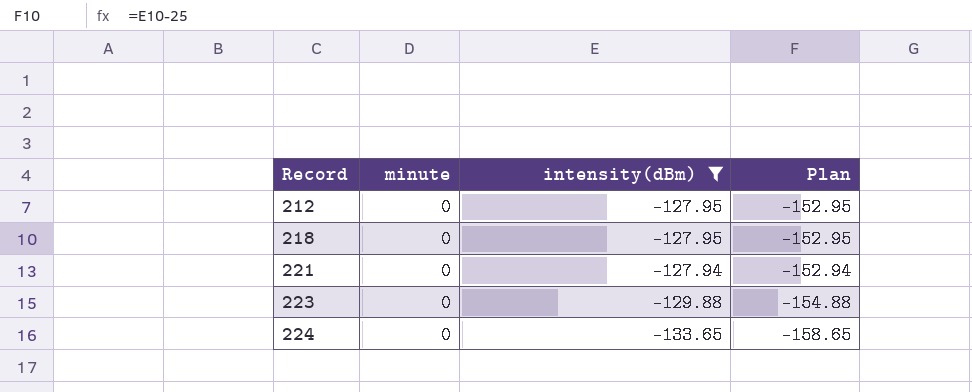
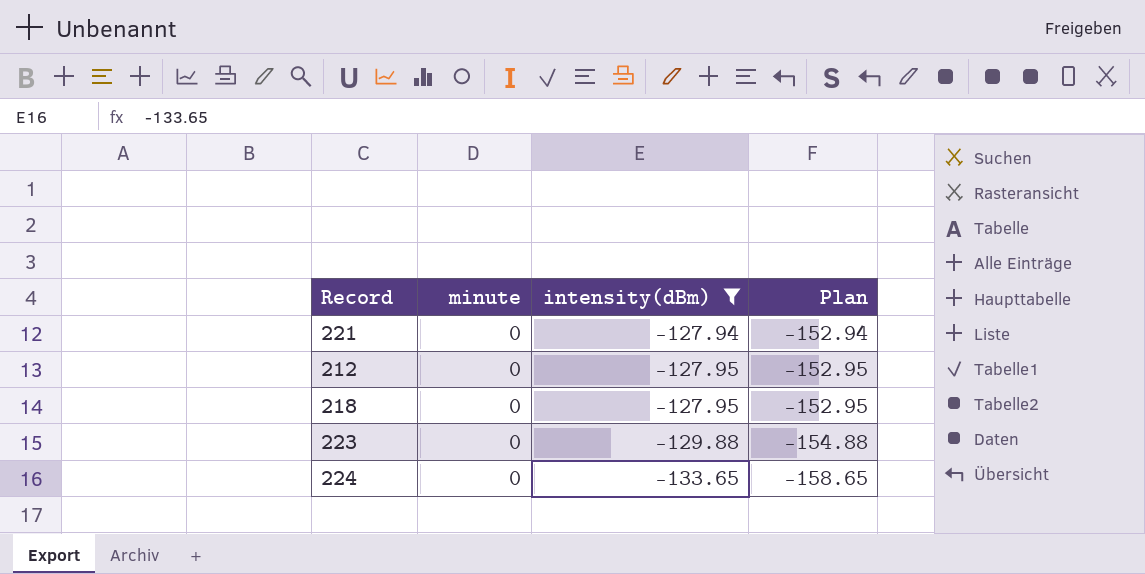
row order: Record ascending -> intensity(dBm) descending

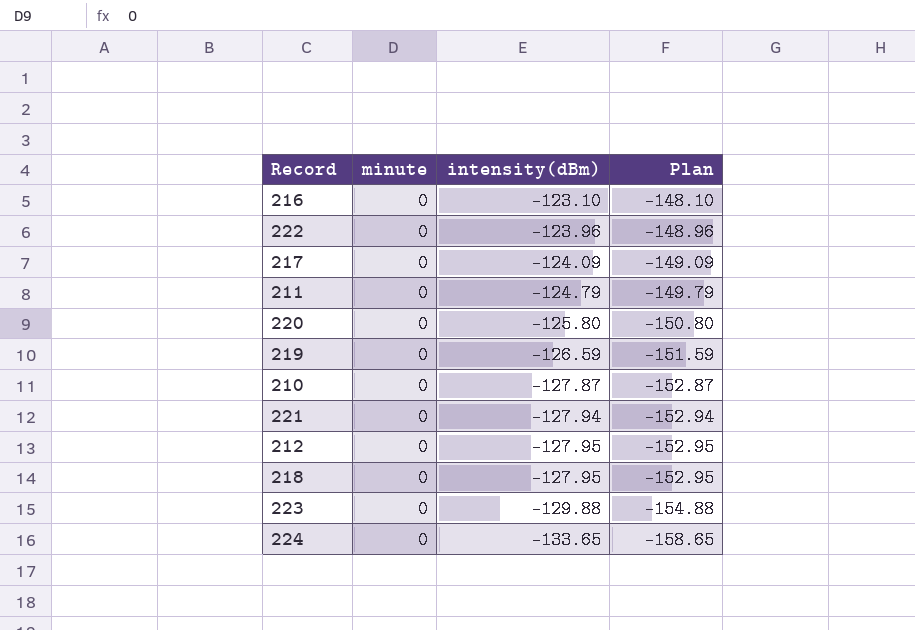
filter: intensity(dBm) <= -127.94 -> none

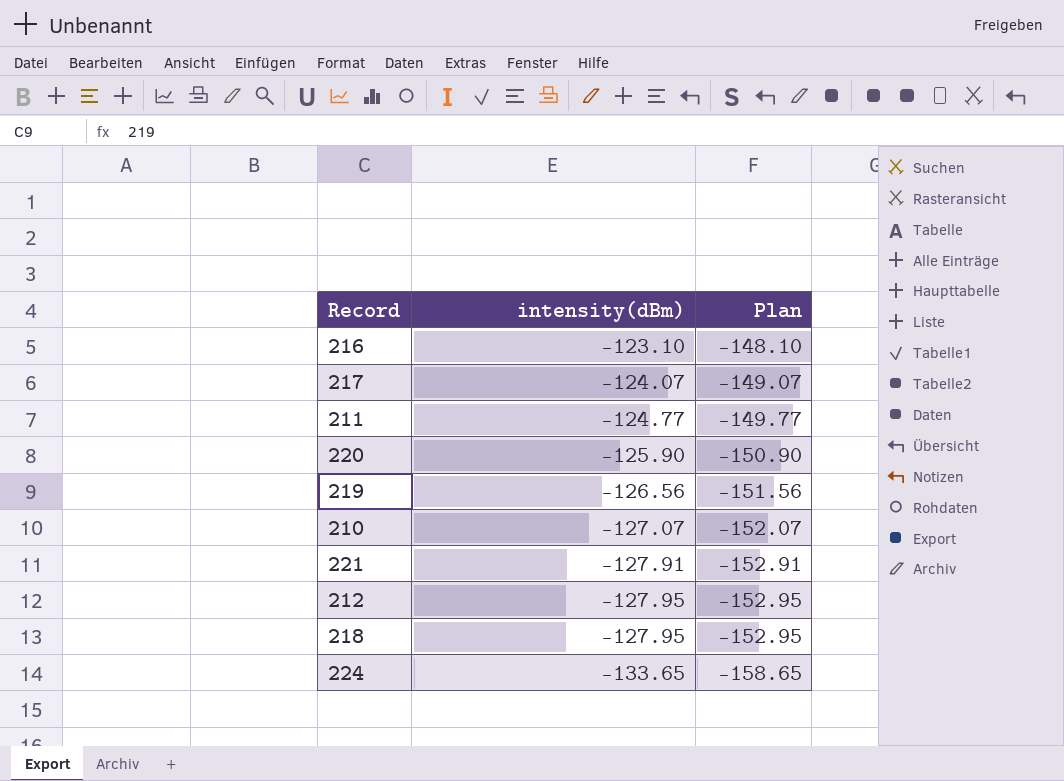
column minute | position: 2 -> none
row 222: 0 | -123.96 | -148.96 -> none
row 223: 0 | -129.88 | -154.88 -> none
217 | intensity(dBm): -124.09 -> -124.07
217 | Plan: -149.09 -> -149.07
211 | intensity(dBm): -124.79 -> -124.77
211 | Plan: -149.79 -> -149.77
220 | intensity(dBm): -125.80 -> -125.90
220 | Plan: -150.80 -> -150.90
219 | intensity(dBm): -126.59 -> -126.56
219 | Plan: -151.59 -> -151.56
210 | intensity(dBm): -127.87 -> -127.07
210 | Plan: -152.87 -> -152.07
221 | intensity(dBm): -127.94 -> -127.91
221 | Plan: -152.94 -> -152.91

